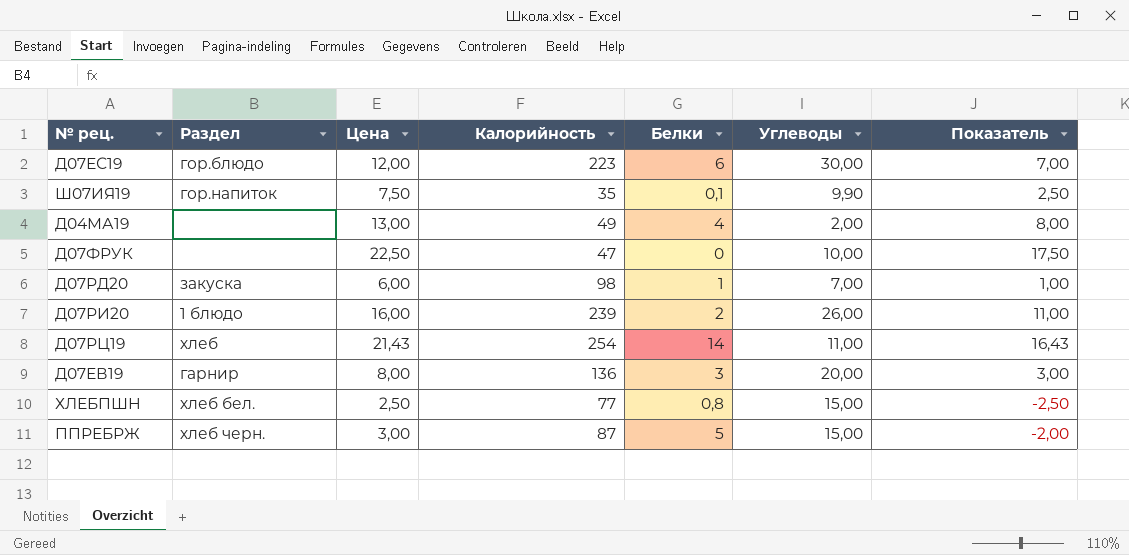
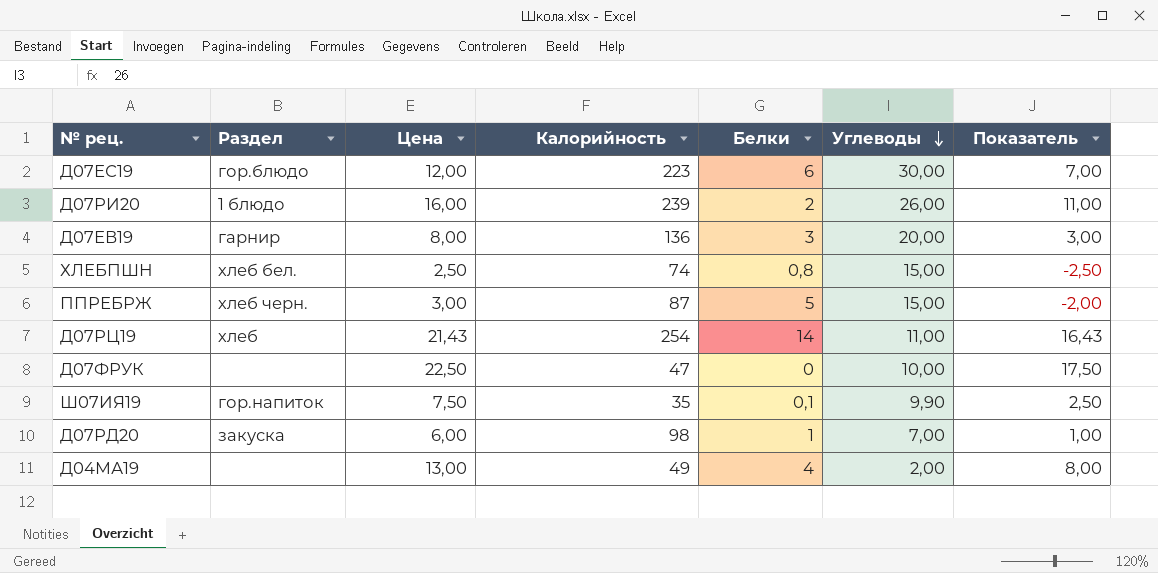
row order: none -> Углеводы descending
ХЛЕБПШН | Калорийность: 77 -> 74

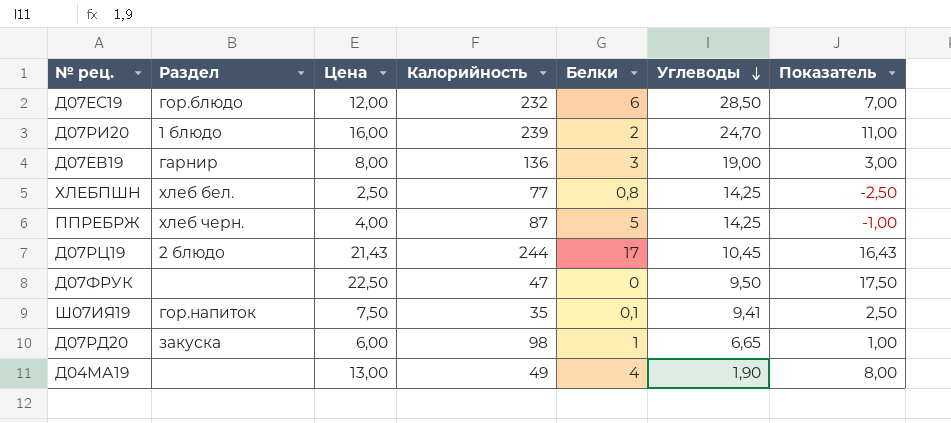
Д07ЕС19 | Калорийность: 223 -> 232
Д07ЕС19 | Углеводы: 30,00 -> 28,50
Д07РИ20 | Углеводы: 26,00 -> 24,70
Д07ЕВ19 | Углеводы: 20,00 -> 19,00
ХЛЕБПШН | Калорийность: 74 -> 77
ХЛЕБПШН | Углеводы: 15,00 -> 14,25
ППРЕБРЖ | Цена: 3,00 -> 4,00
ППРЕБРЖ | Углеводы: 15,00 -> 14,25
ППРЕБРЖ | Показатель: -2,00 -> -1,00
Д07РЦ19 | Раздел: хлеб -> 2 блюдо
Д07РЦ19 | Калорийность: 254 -> 244
Д07РЦ19 | Белки: 14 -> 17
Д07РЦ19 | Углеводы: 11,00 -> 10,45
Д07ФРУК | Углеводы: 10,00 -> 9,50
Ш07ИЯ19 | Углеводы: 9,90 -> 9,41
Д07РД20 | Углеводы: 7,00 -> 6,65
Д04МА19 | Углеводы: 2,00 -> 1,90

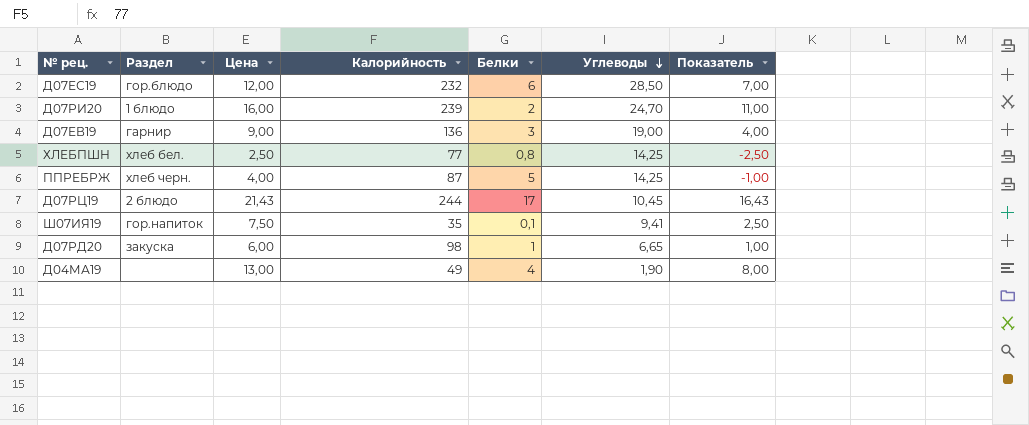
row Д07ФРУК: none | 22,50 | 47 | 0 | 9,50 | 17,50 -> none
Д07ЕВ19 | Цена: 8,00 -> 9,00
Д07ЕВ19 | Показатель: 3,00 -> 4,00

